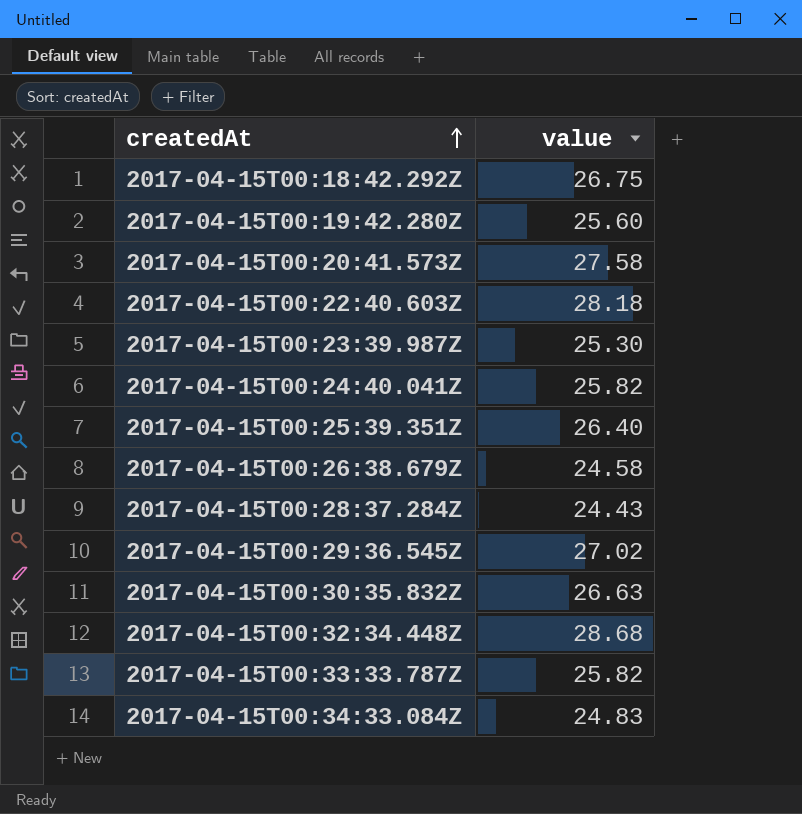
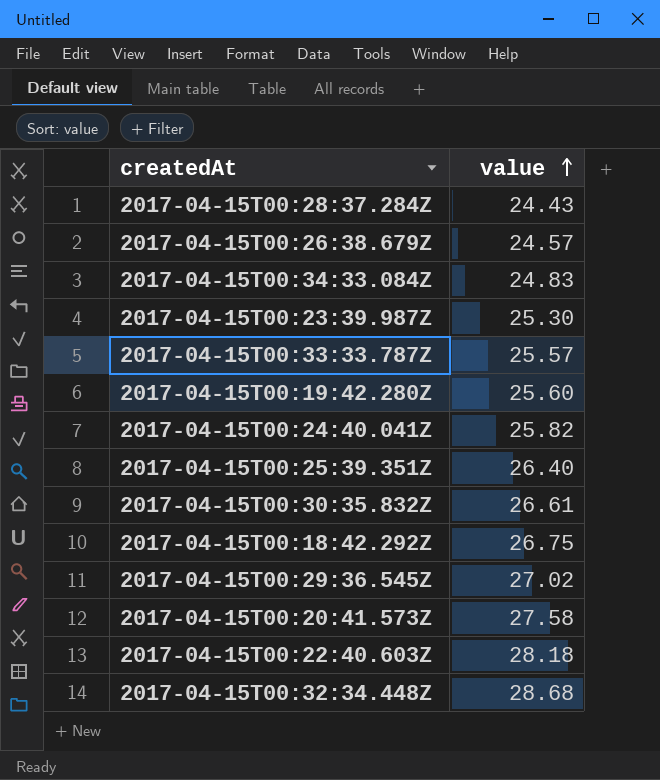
row order: createdAt ascending -> value ascending
2017-04-15T00:26:38.679Z | value: 24.58 -> 24.57
2017-04-15T00:33:33.787Z | value: 25.82 -> 25.57
2017-04-15T00:30:35.832Z | value: 26.63 -> 26.61

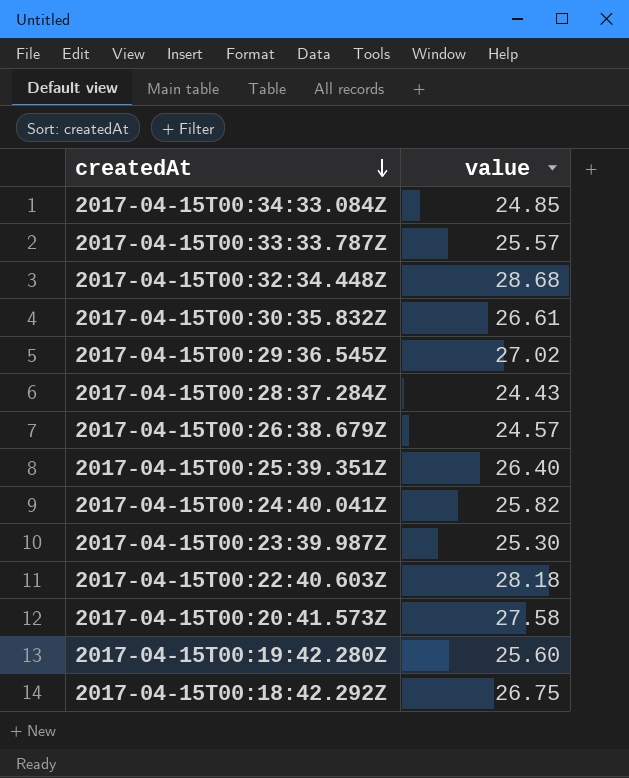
row order: value ascending -> createdAt descending
2017-04-15T00:34:33.084Z | value: 24.83 -> 24.85

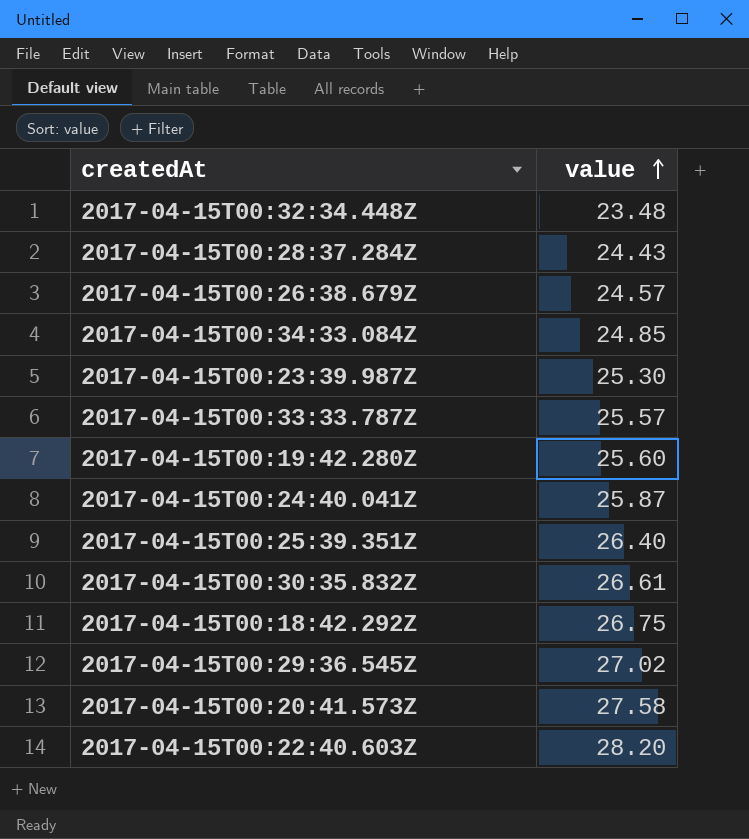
row order: createdAt descending -> value ascending
2017-04-15T00:32:34.448Z | value: 28.68 -> 23.48
2017-04-15T00:24:40.041Z | value: 25.82 -> 25.87
2017-04-15T00:22:40.603Z | value: 28.18 -> 28.20

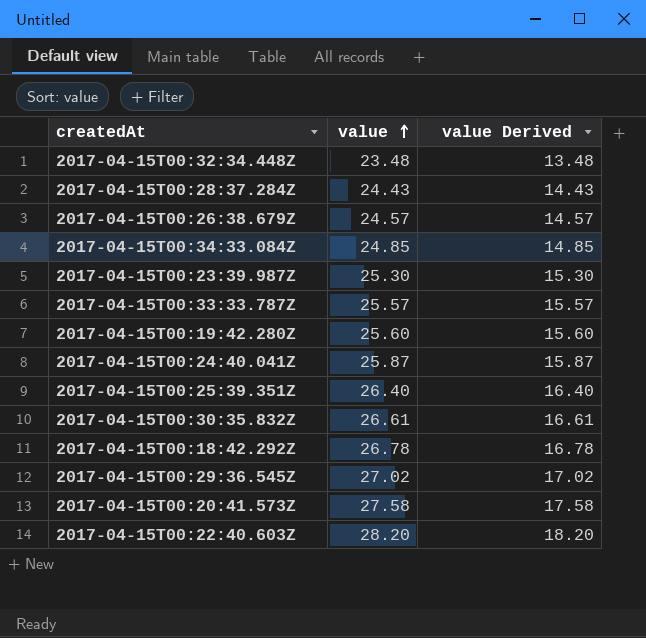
column value Derived | formula: none -> [value] - 10
2017-04-15T00:18:42.292Z | value: 26.75 -> 26.78

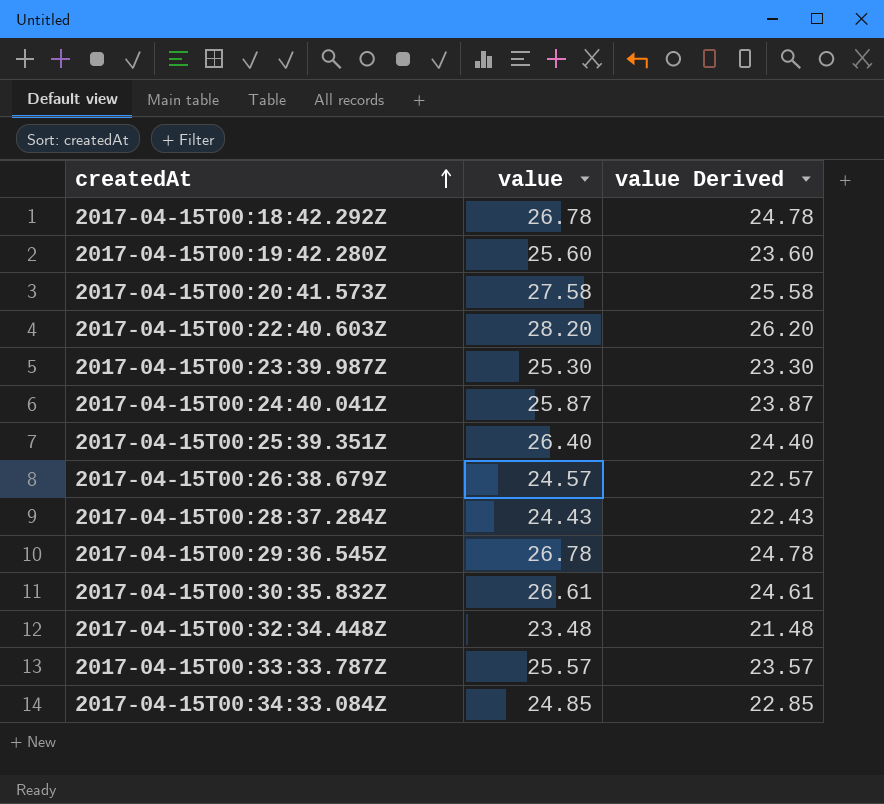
row order: value ascending -> createdAt ascending
column value Derived | formula: [value] - 10 -> [value] - 2
2017-04-15T00:29:36.545Z | value: 27.02 -> 26.78

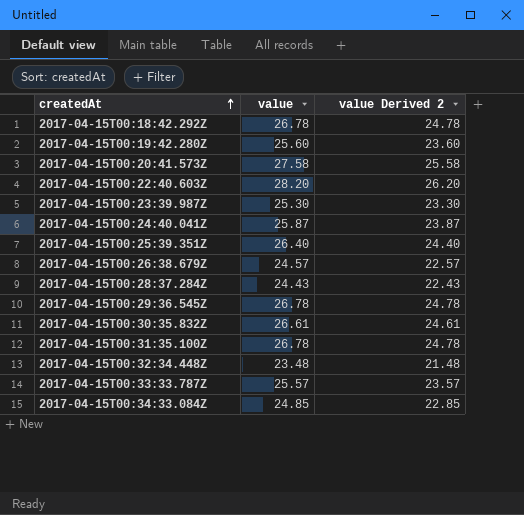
column name: value Derived -> value Derived 2
row 2017-04-15T00:31:35.100Z: none -> 26.78 | 24.78

